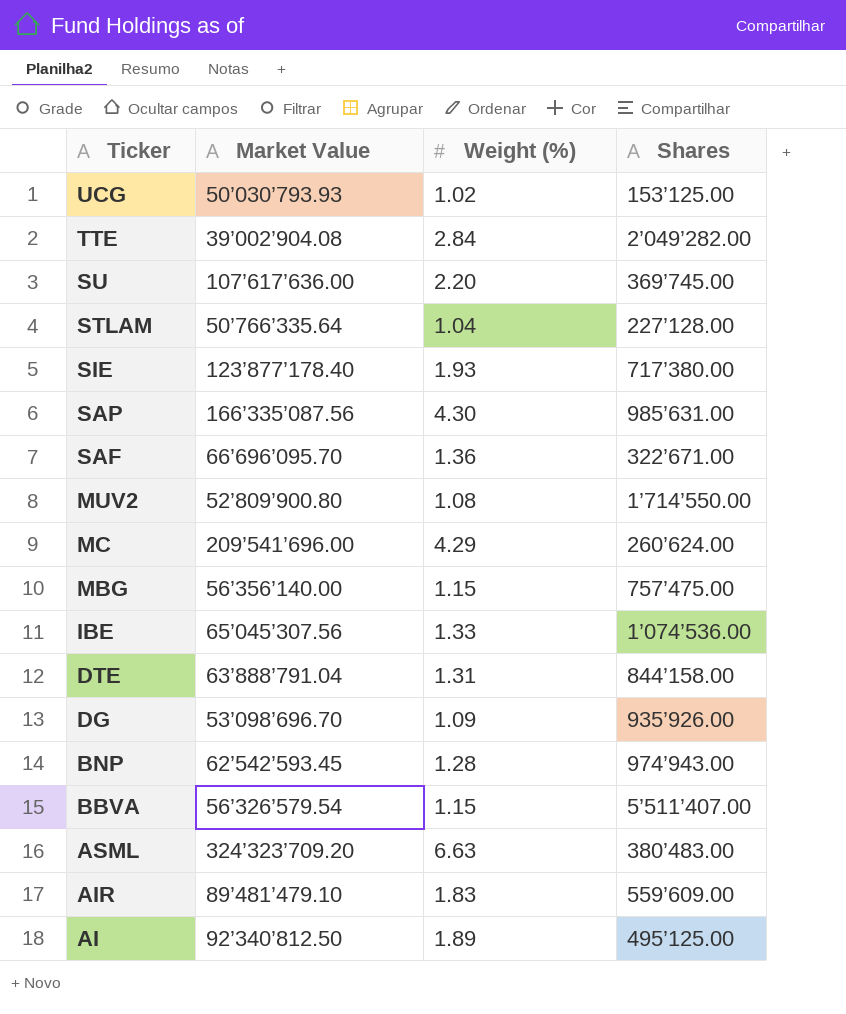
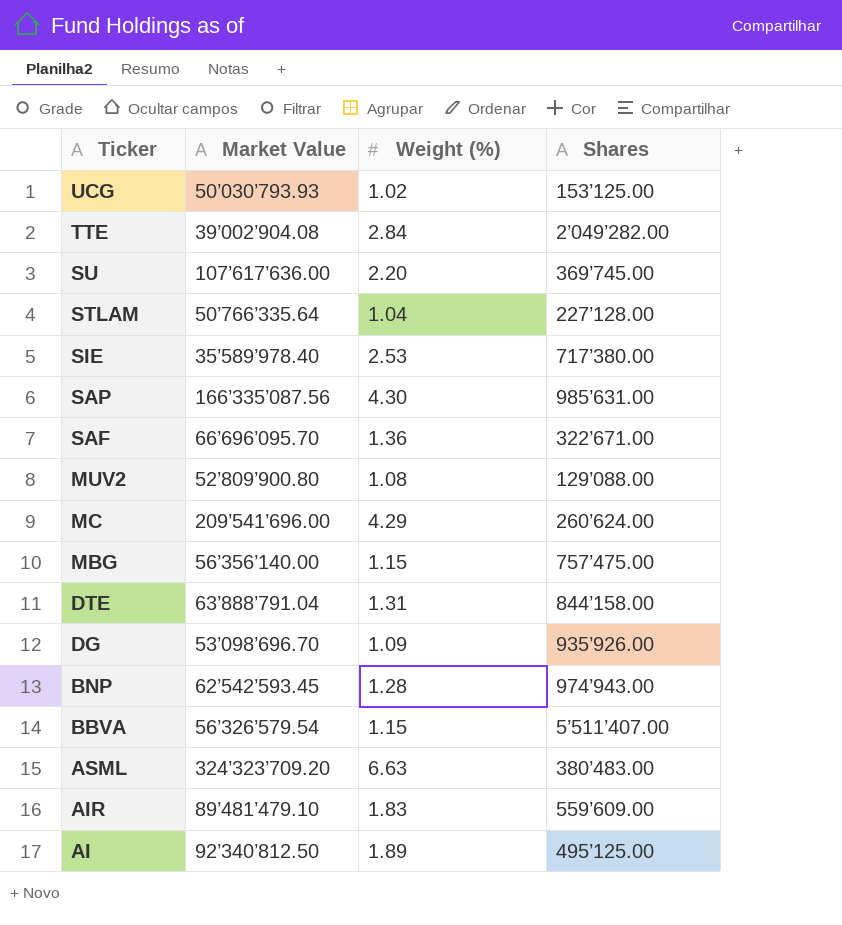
row IBE: 65’045’307.56 | 1.33 | 1’074’536.00 -> none
SIE | Market Value: 123’877’178.40 -> 35’589’978.40
SIE | Weight (%): 1.93 -> 2.53
MUV2 | Shares: 1’714’550.00 -> 129’088.00

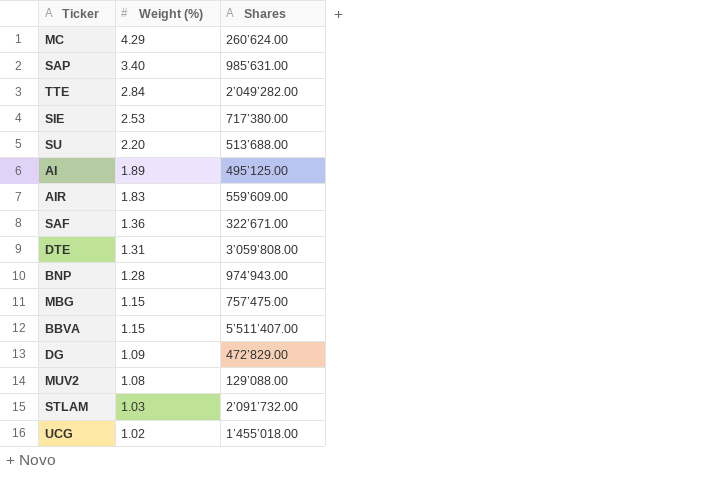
row order: Ticker descending -> Weight (%) descending
column Market Value | position: 2 -> none
row ASML: 324’323’709.20 | 6.63 | 380’483.00 -> none
SAP | Weight (%): 4.30 -> 3.40
SU | Shares: 369’745.00 -> 513’688.00
DTE | Shares: 844’158.00 -> 3’059’808.00
DG | Shares: 935’926.00 -> 472’829.00
STLAM | Weight (%): 1.04 -> 1.03
STLAM | Shares: 227’128.00 -> 2’091’732.00
UCG | Shares: 153’125.00 -> 1’455’018.00

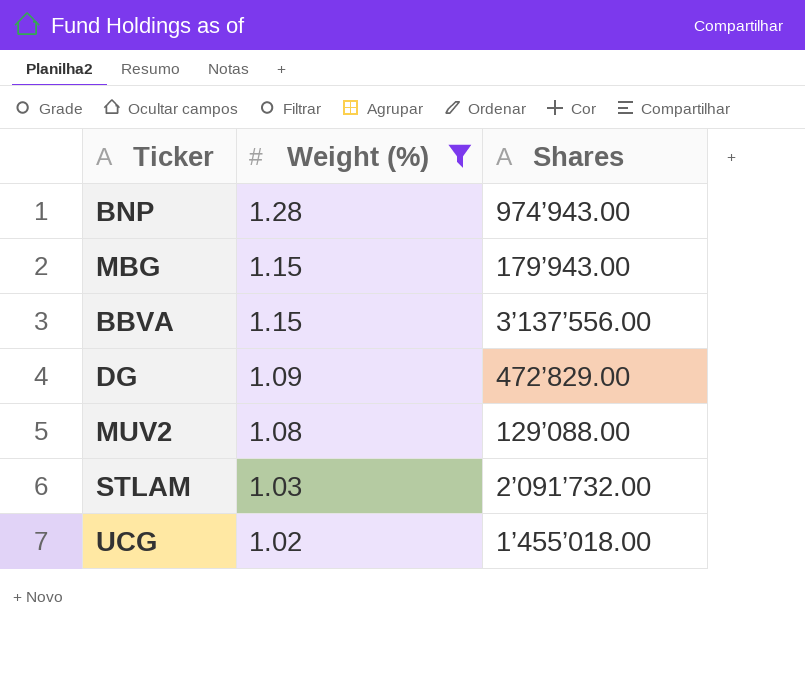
filter: none -> Weight (%) <= 1.28
MBG | Shares: 757’475.00 -> 179’943.00
BBVA | Shares: 5’511’407.00 -> 3’137’556.00

